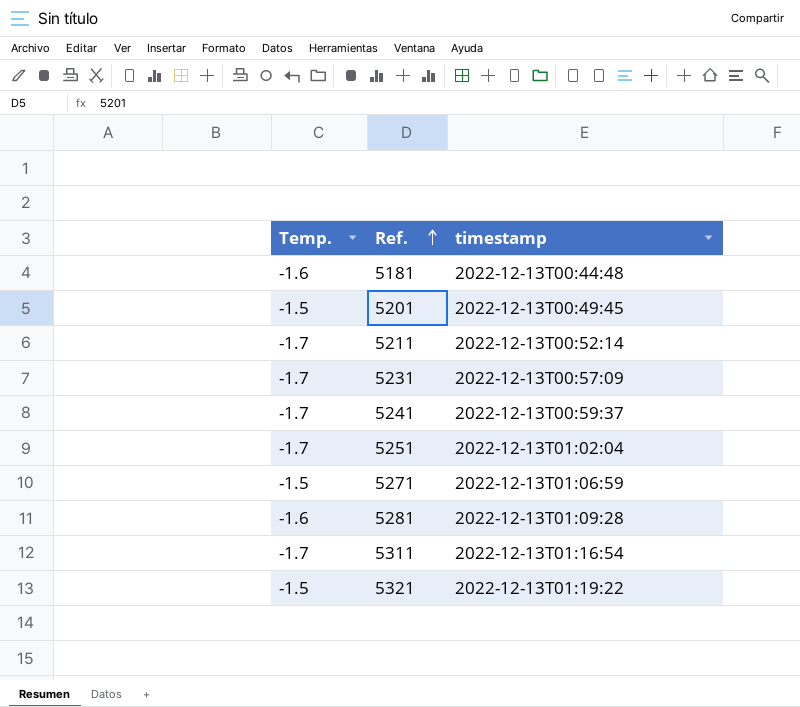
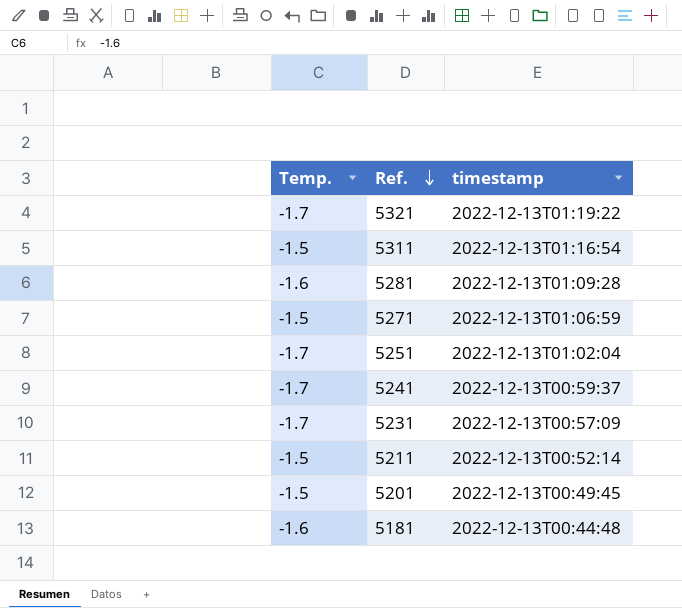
row order: Ref. ascending -> Ref. descending
5321 | Temp.: -1.5 -> -1.7
5311 | Temp.: -1.7 -> -1.5
5211 | Temp.: -1.7 -> -1.5

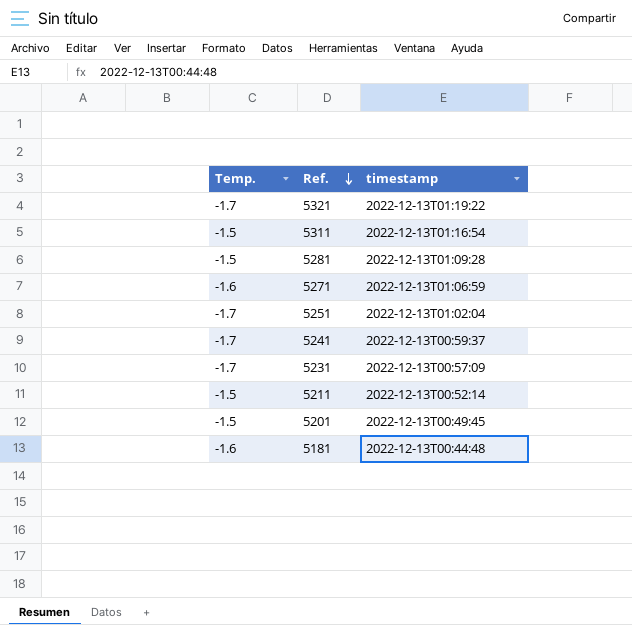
5281 | Temp.: -1.6 -> -1.5
5271 | Temp.: -1.5 -> -1.6

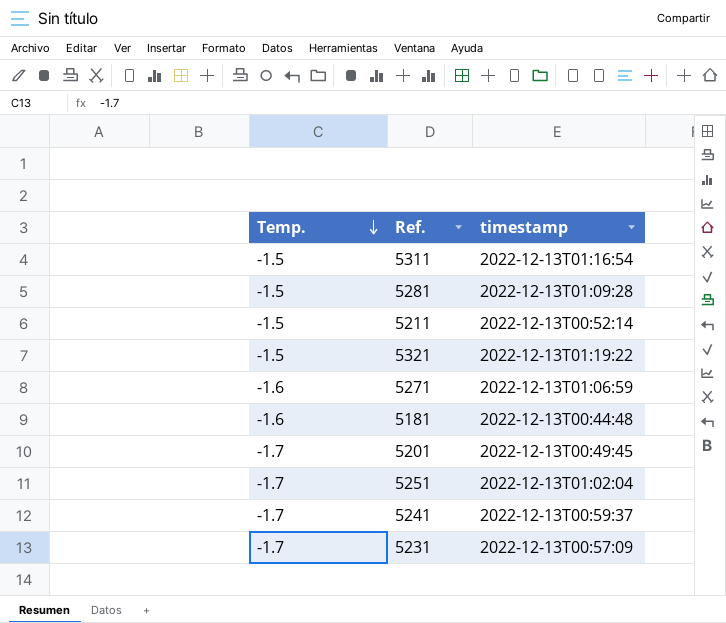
row order: Ref. descending -> Temp. descending
5321 | Temp.: -1.7 -> -1.5
5201 | Temp.: -1.5 -> -1.7

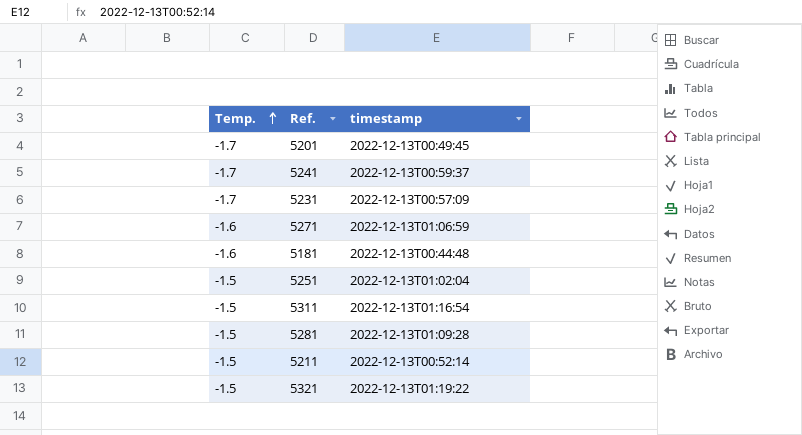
row order: Temp. descending -> Temp. ascending
5251 | Temp.: -1.7 -> -1.5

